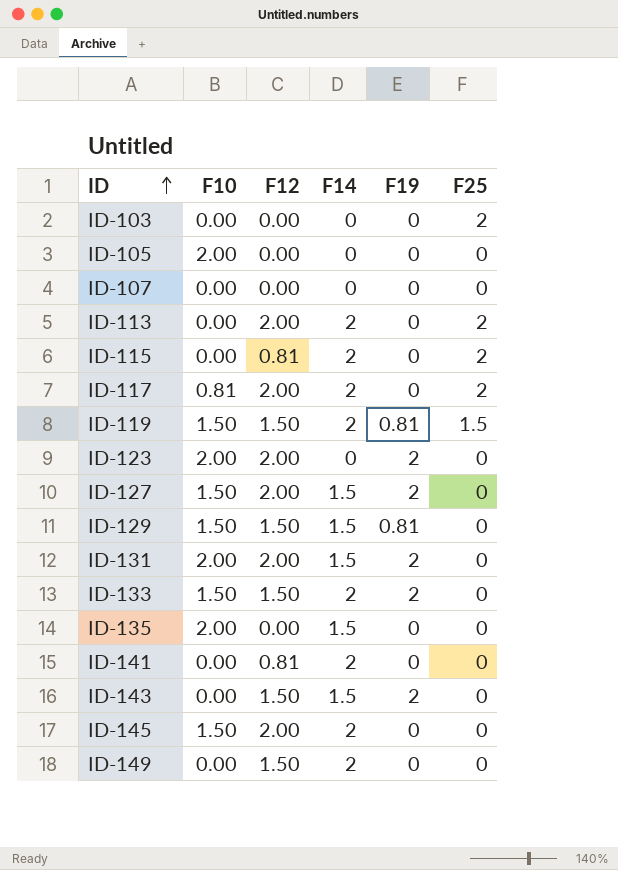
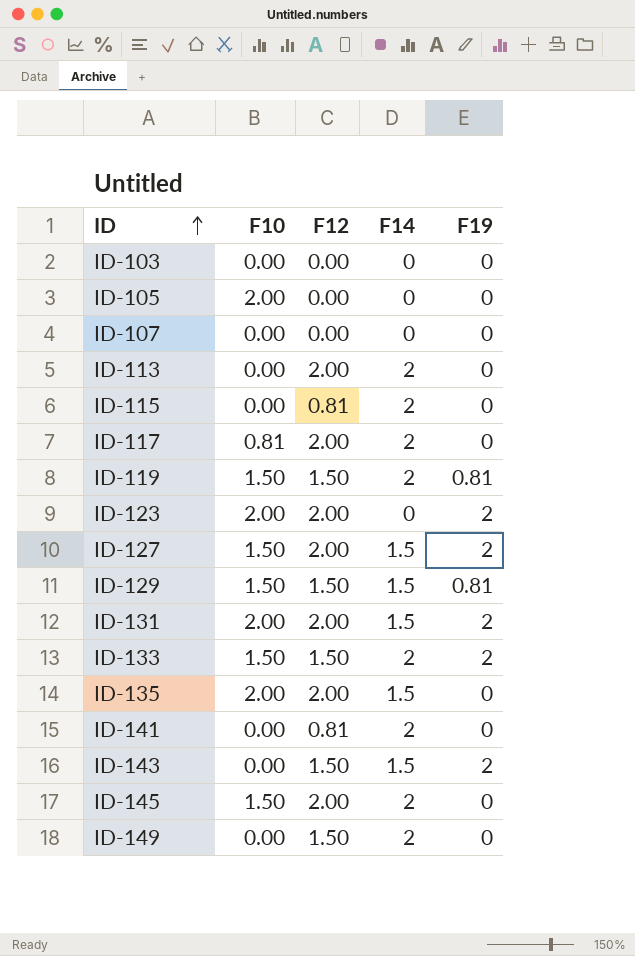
column F25 | position: 6 -> none
ID-135 | F12: 0.00 -> 2.00

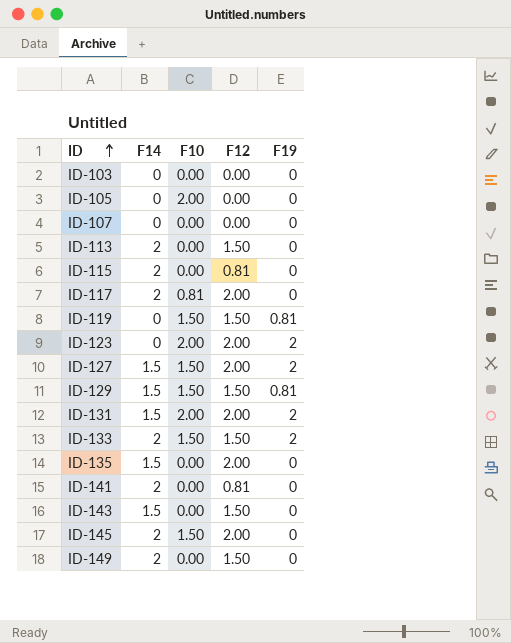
column F14 | position: 4 -> 2
ID-113 | F12: 2.00 -> 1.50
ID-119 | F14: 2 -> 0
ID-135 | F10: 2.00 -> 0.00
ID-143 | F19: 2 -> 0

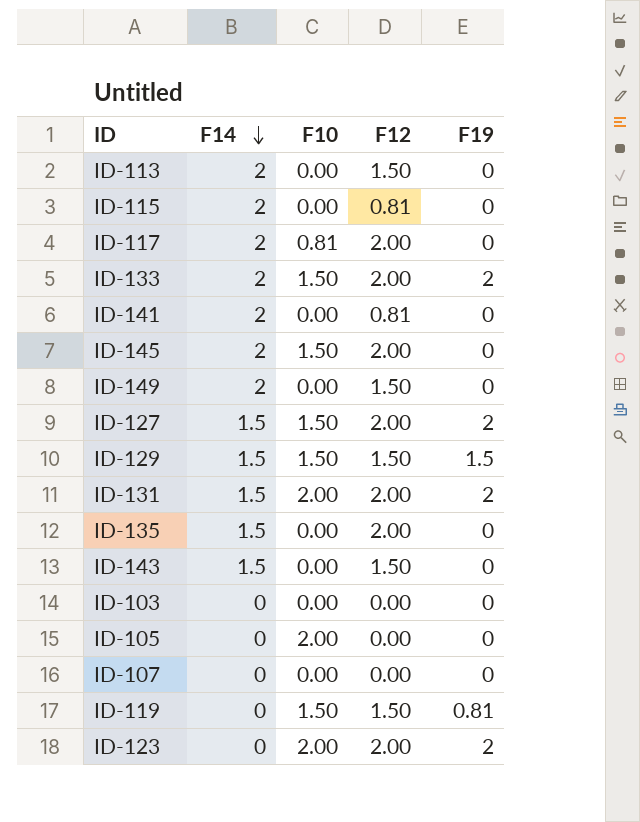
row order: ID ascending -> F14 descending
ID-133 | F12: 1.50 -> 2.00
ID-129 | F19: 0.81 -> 1.5

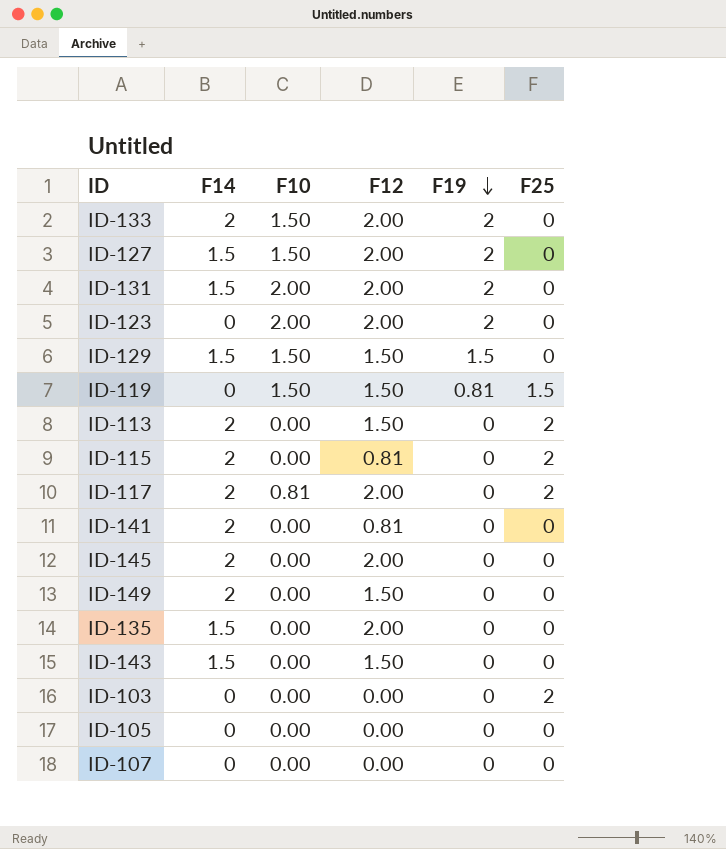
row order: F14 descending -> F19 descending
column F25 | position: none -> 6
ID-145 | F10: 1.50 -> 0.00
ID-105 | F10: 2.00 -> 0.00

